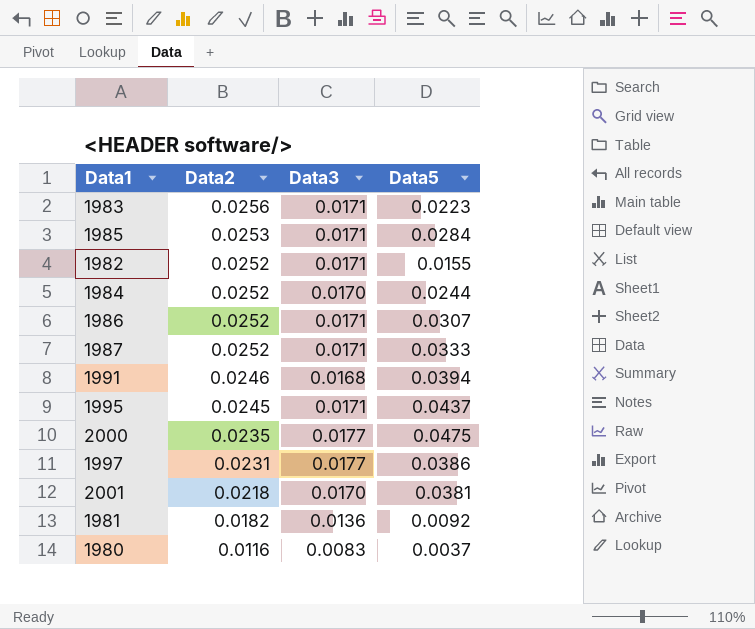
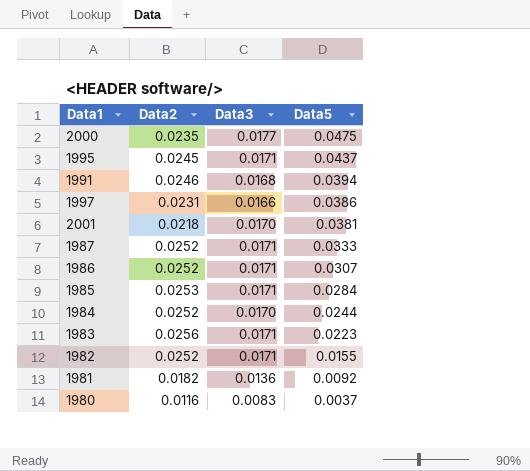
row order: Data2 descending -> Data5 descending
1997 | Data3: 0.0177 -> 0.0166

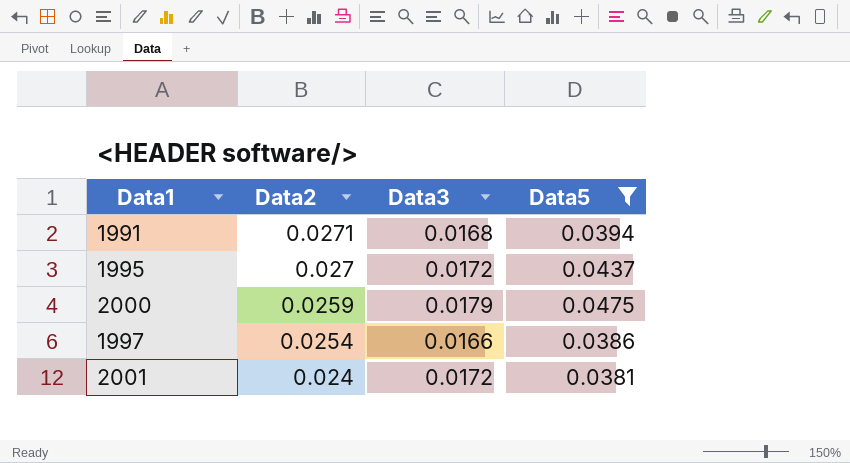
filter: none -> Data5 >= 0.0381
row order: Data5 descending -> Data2 descending
1991 | Data2: 0.0246 -> 0.0271
1995 | Data2: 0.0245 -> 0.027
1995 | Data3: 0.0171 -> 0.0172
2000 | Data2: 0.0235 -> 0.0259
2000 | Data3: 0.0177 -> 0.0179
1997 | Data2: 0.0231 -> 0.0254
2001 | Data2: 0.0218 -> 0.024
2001 | Data3: 0.0170 -> 0.0172

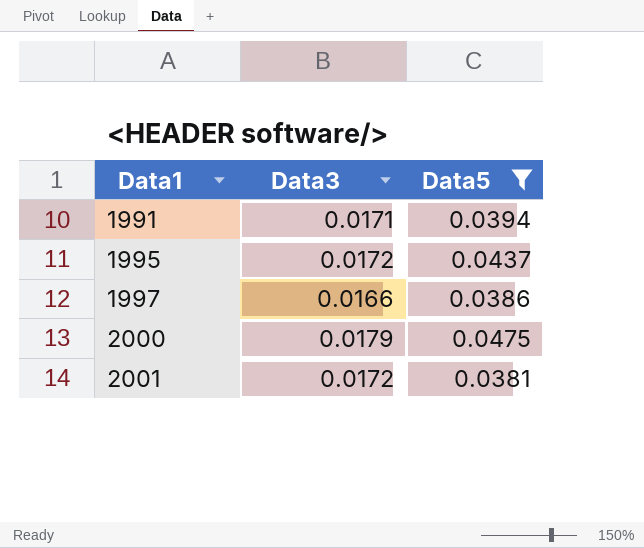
row order: Data2 descending -> Data1 ascending
column Data2 | position: 2 -> none
1991 | Data3: 0.0168 -> 0.0171

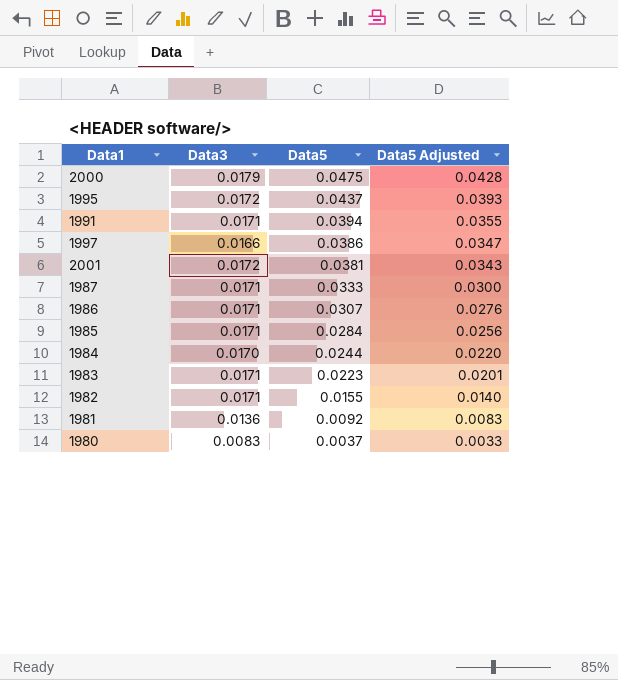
filter: Data5 >= 0.0381 -> none
row order: Data1 ascending -> Data5 descending
column Data5 Adjusted | formula: none -> [Data5] * 0.9

